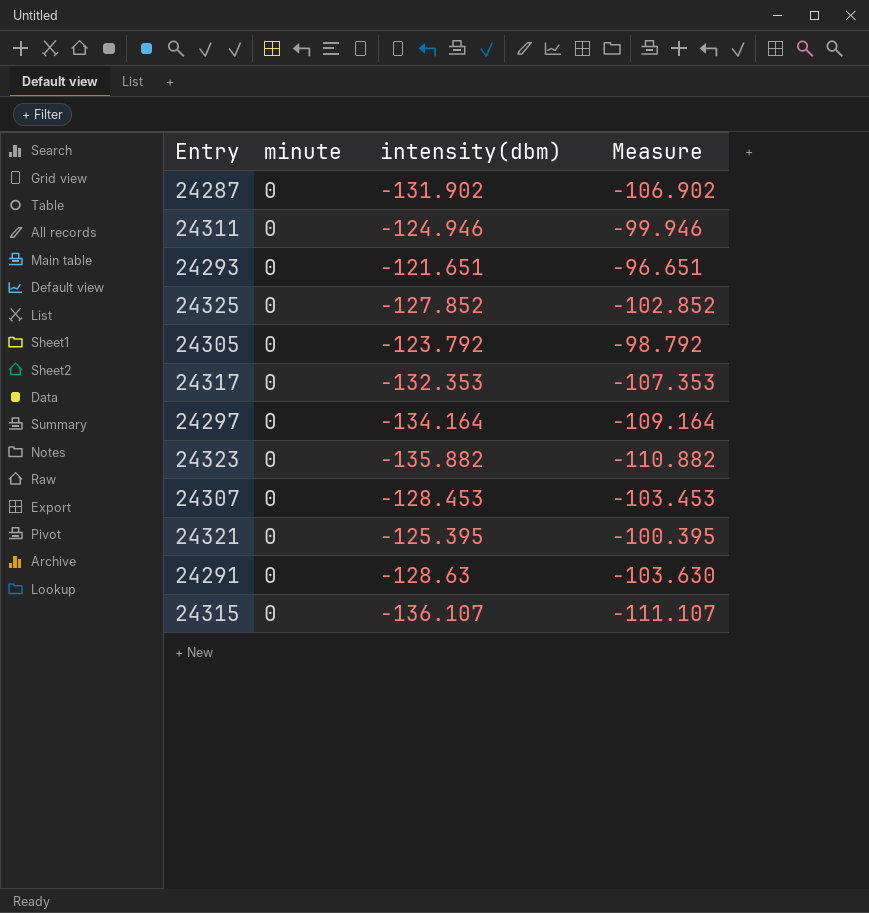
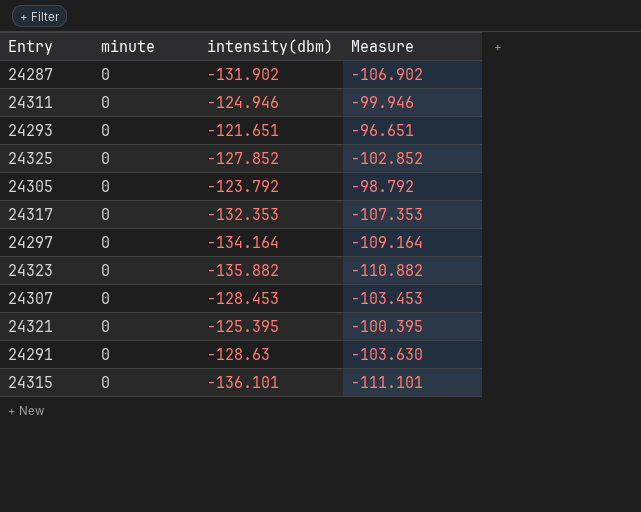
24315 | intensity(dbm): -136.107 -> -136.101
24315 | Measure: -111.107 -> -111.101

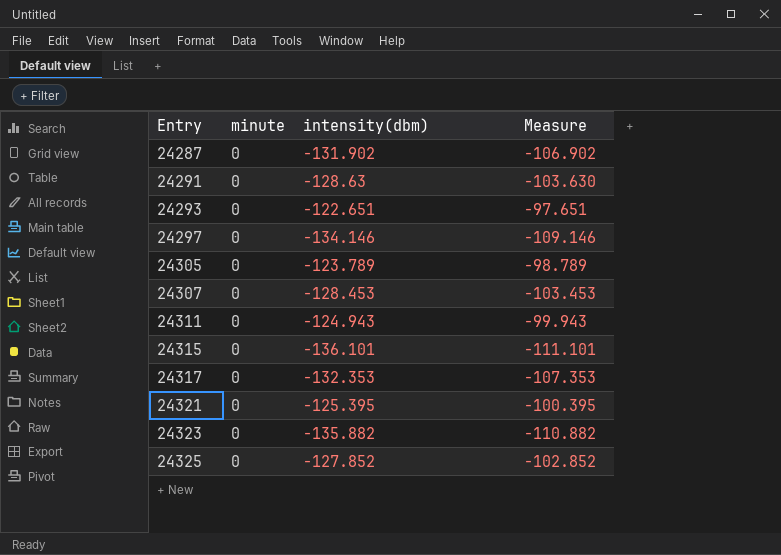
row order: none -> Entry ascending
24293 | intensity(dbm): -121.651 -> -122.651
24293 | Measure: -96.651 -> -97.651
24297 | intensity(dbm): -134.164 -> -134.146
24297 | Measure: -109.164 -> -109.146
24305 | intensity(dbm): -123.792 -> -123.789
24305 | Measure: -98.792 -> -98.789
24311 | intensity(dbm): -124.946 -> -124.943
24311 | Measure: -99.946 -> -99.943

